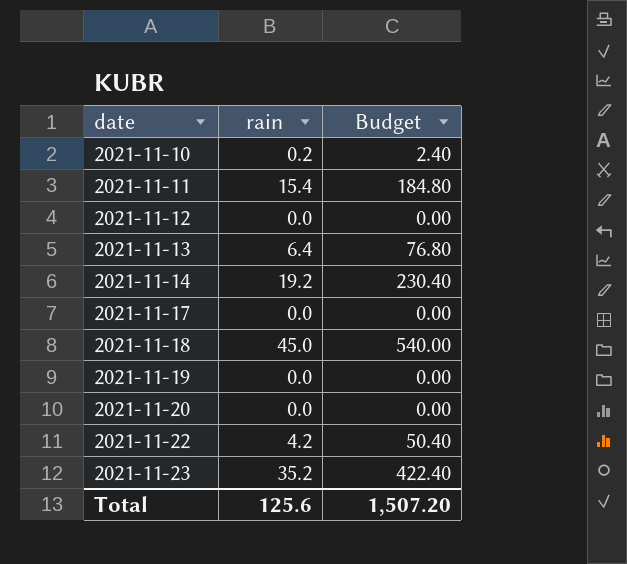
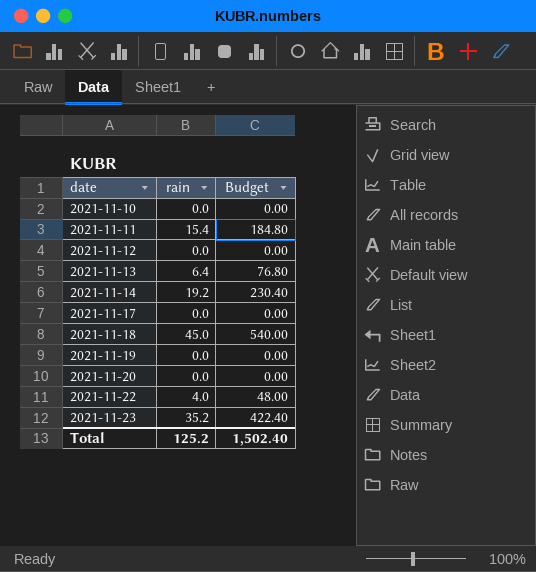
2021-11-10 | rain: 0.2 -> 0.0
2021-11-10 | Budget: 2.40 -> 0.00
2021-11-22 | rain: 4.2 -> 4.0
2021-11-22 | Budget: 50.40 -> 48.00
Total | rain: 125.6 -> 125.2
Total | Budget: 1,507.20 -> 1,502.40

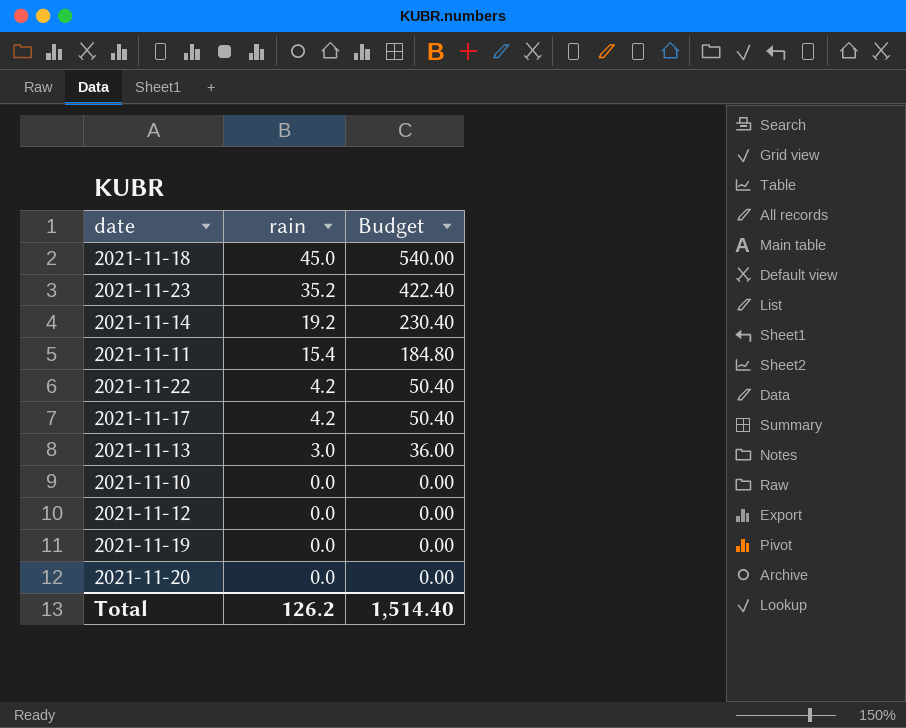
row order: date ascending -> rain descending
2021-11-22 | rain: 4.0 -> 4.2
2021-11-22 | Budget: 48.00 -> 50.40
2021-11-17 | rain: 0.0 -> 4.2
2021-11-17 | Budget: 0.00 -> 50.40
2021-11-13 | rain: 6.4 -> 3.0
2021-11-13 | Budget: 76.80 -> 36.00
Total | rain: 125.2 -> 126.2
Total | Budget: 1,502.40 -> 1,514.40

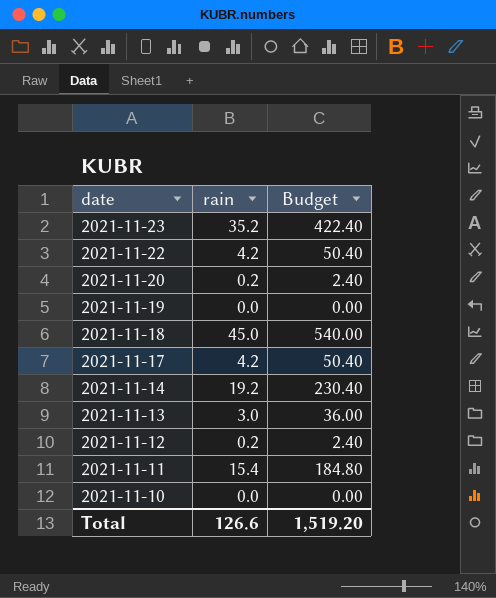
row order: rain descending -> date descending
2021-11-20 | rain: 0.0 -> 0.2
2021-11-20 | Budget: 0.00 -> 2.40
2021-11-12 | rain: 0.0 -> 0.2
2021-11-12 | Budget: 0.00 -> 2.40
Total | rain: 126.2 -> 126.6
Total | Budget: 1,514.40 -> 1,519.20

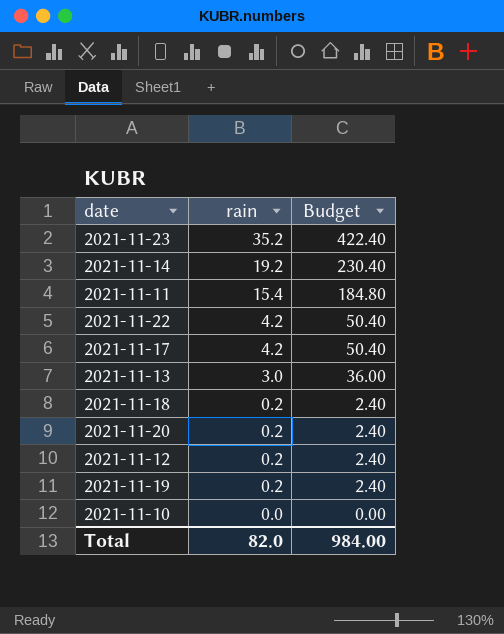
row order: date descending -> rain descending
2021-11-18 | rain: 45.0 -> 0.2
2021-11-18 | Budget: 540.00 -> 2.40
2021-11-19 | rain: 0.0 -> 0.2
2021-11-19 | Budget: 0.00 -> 2.40
Total | rain: 126.6 -> 82.0
Total | Budget: 1,519.20 -> 984.00

